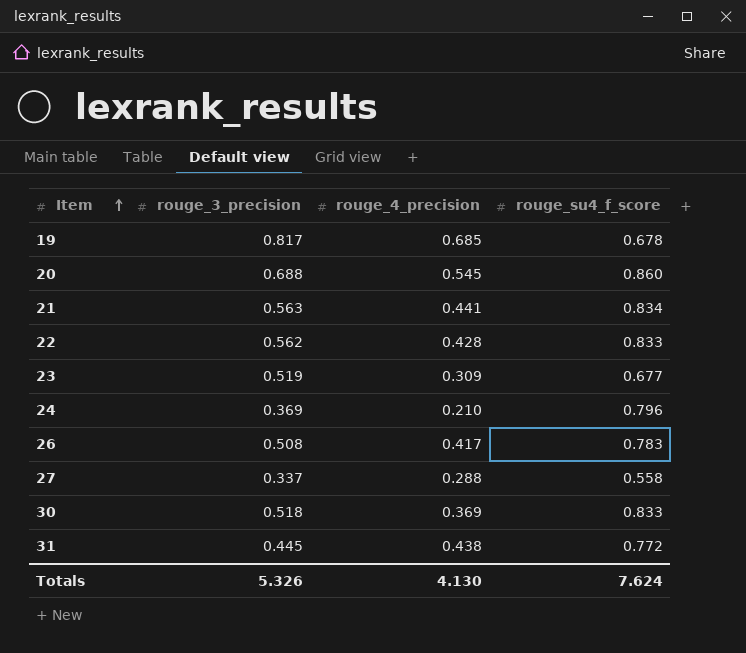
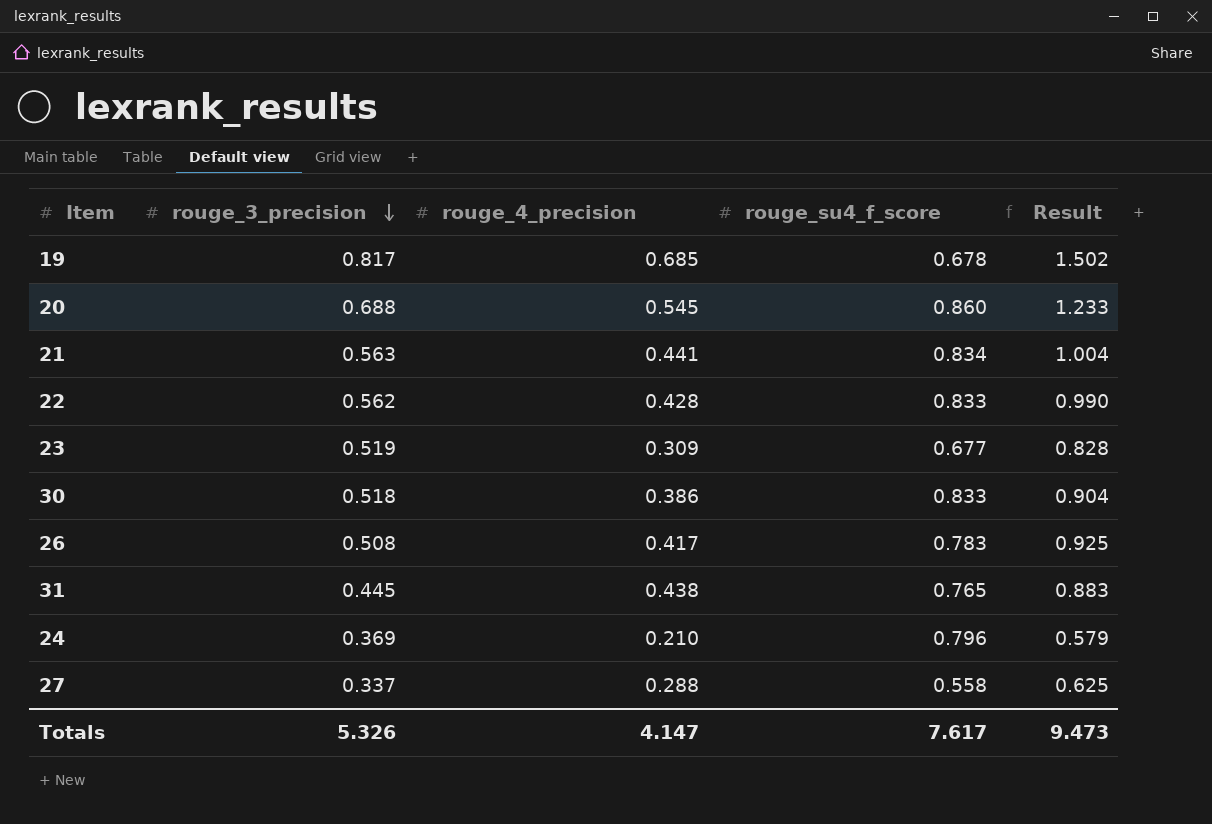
row order: Item ascending -> rouge_3_precision descending
column Result | formula: none -> [rouge_3_precision] + [rouge_4_precision]
30 | rouge_4_precision: 0.369 -> 0.386
31 | rouge_su4_f_score: 0.772 -> 0.765
Totals | rouge_4_precision: 4.130 -> 4.147
Totals | rouge_su4_f_score: 7.624 -> 7.617

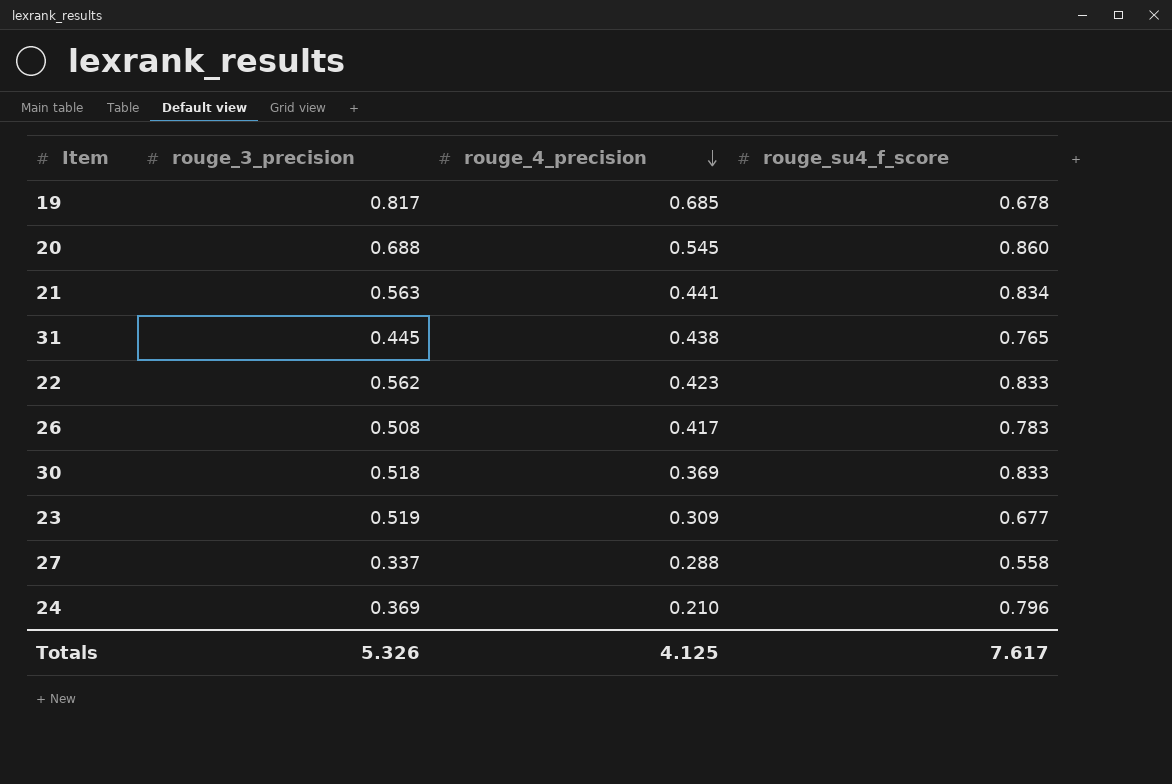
row order: rouge_3_precision descending -> rouge_4_precision descending
column Result | formula: [rouge_3_precision] + [rouge_4_precision] -> none
22 | rouge_4_precision: 0.428 -> 0.423
30 | rouge_4_precision: 0.386 -> 0.369
Totals | rouge_4_precision: 4.147 -> 4.125

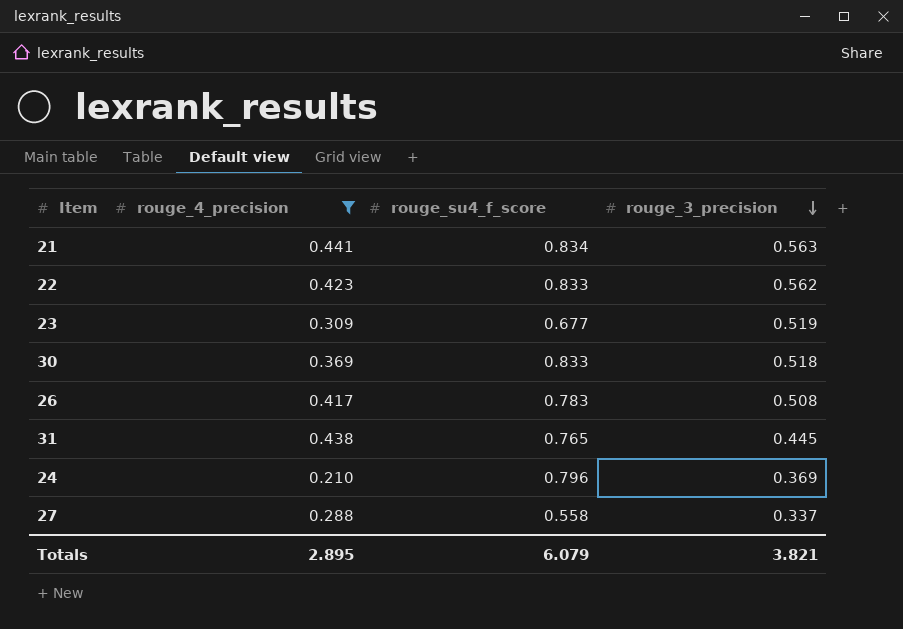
filter: none -> rouge_4_precision <= 0.441
row order: rouge_4_precision descending -> rouge_3_precision descending
column rouge_3_precision | position: 2 -> 4
Totals | rouge_4_precision: 4.125 -> 2.895
Totals | rouge_su4_f_score: 7.617 -> 6.079
Totals | rouge_3_precision: 5.326 -> 3.821

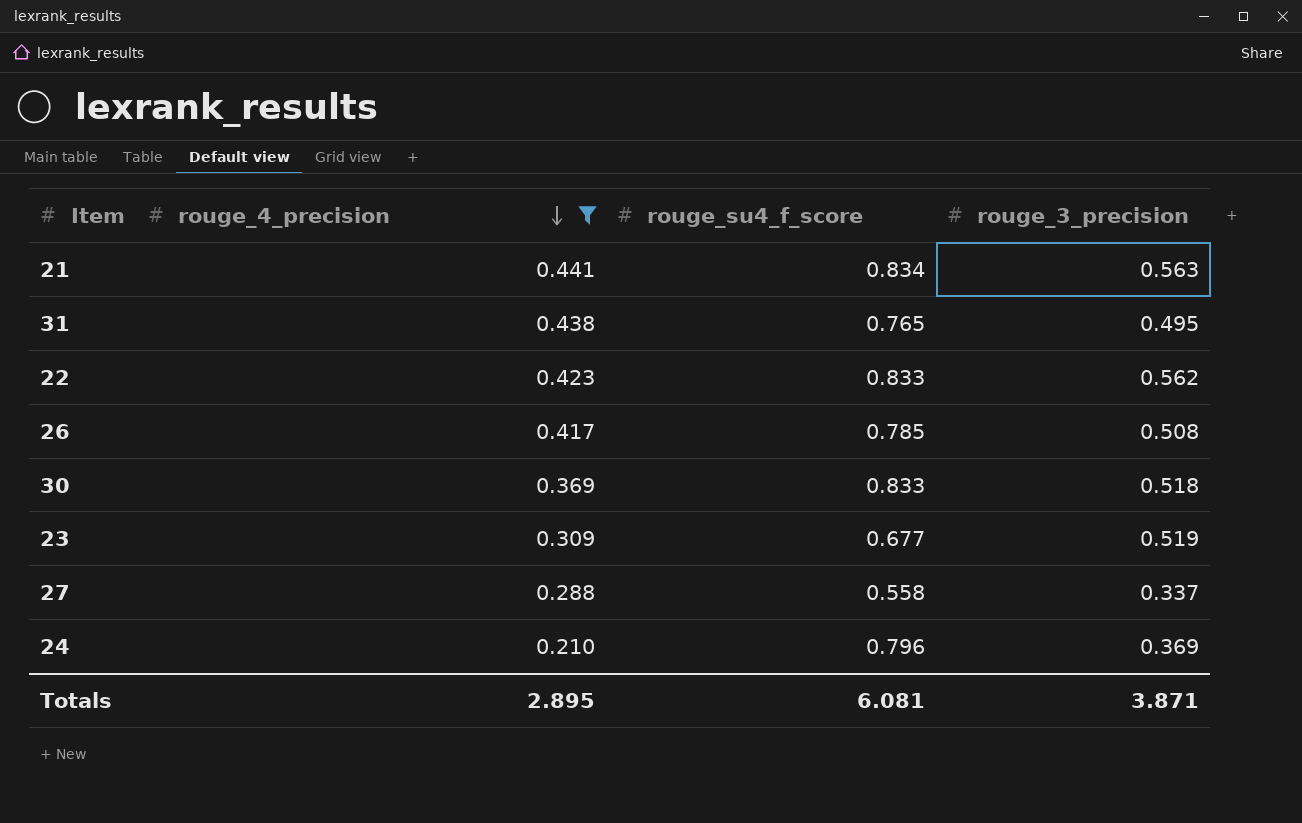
row order: rouge_3_precision descending -> rouge_4_precision descending
31 | rouge_3_precision: 0.445 -> 0.495
26 | rouge_su4_f_score: 0.783 -> 0.785
Totals | rouge_su4_f_score: 6.079 -> 6.081
Totals | rouge_3_precision: 3.821 -> 3.871

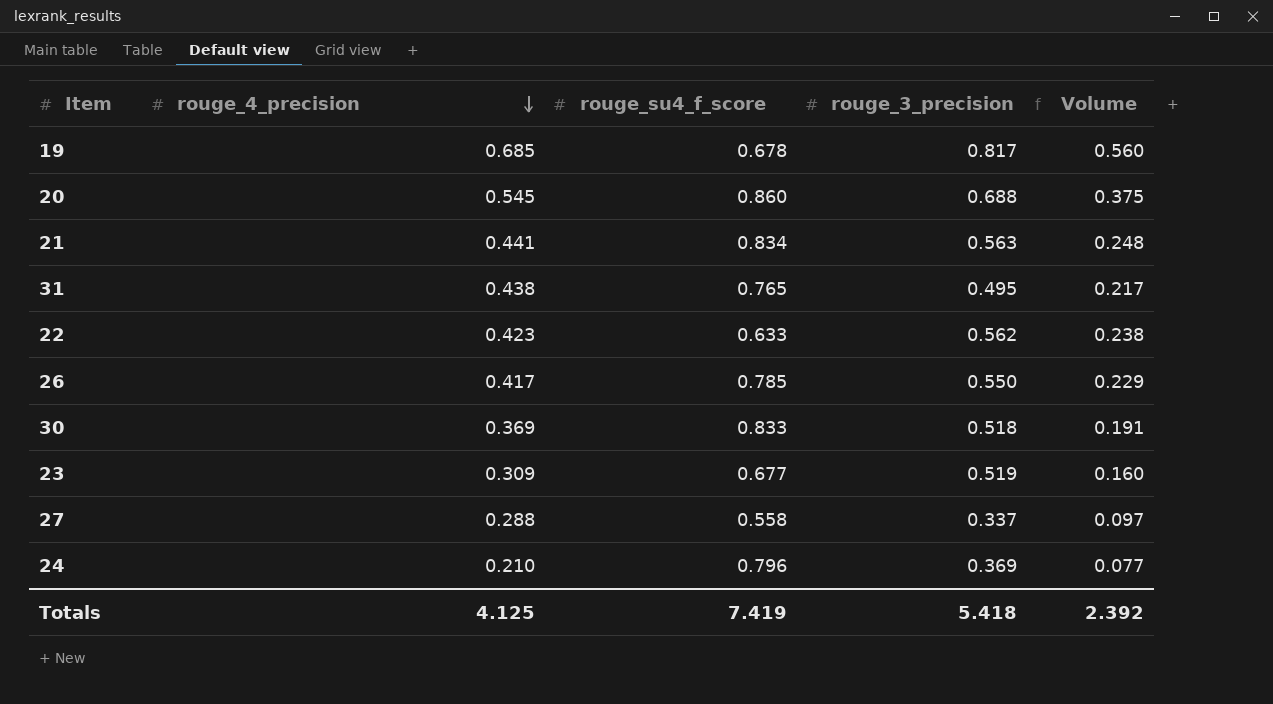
filter: rouge_4_precision <= 0.441 -> none
column Volume | formula: none -> [rouge_4_precision] * [rouge_3_precision]
22 | rouge_su4_f_score: 0.833 -> 0.633
26 | rouge_3_precision: 0.508 -> 0.550
Totals | rouge_4_precision: 2.895 -> 4.125
Totals | rouge_su4_f_score: 6.081 -> 7.419
Totals | rouge_3_precision: 3.871 -> 5.418

